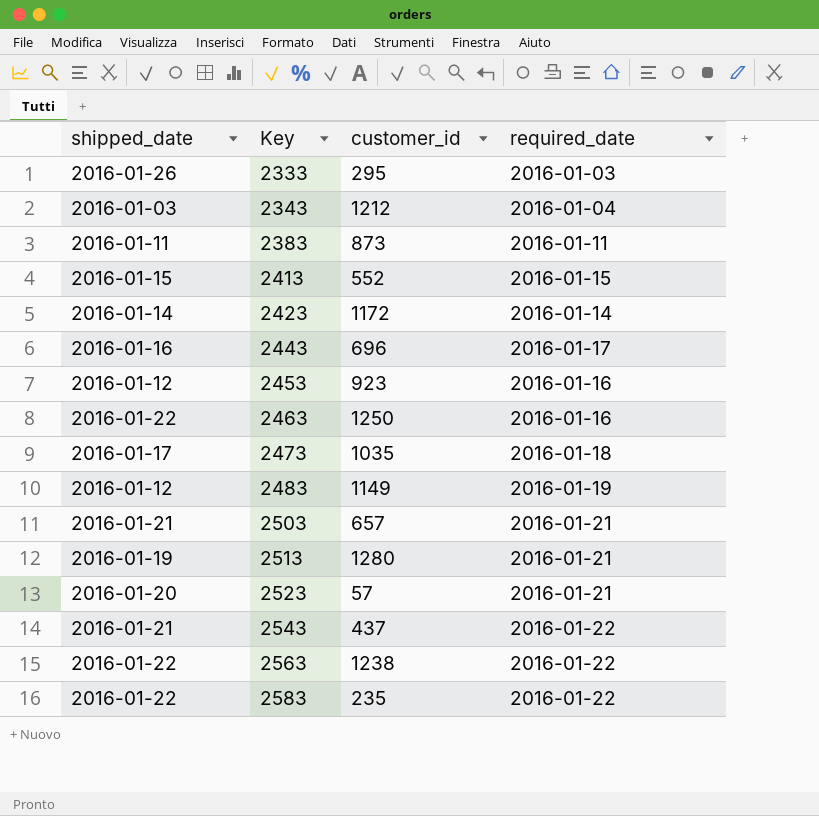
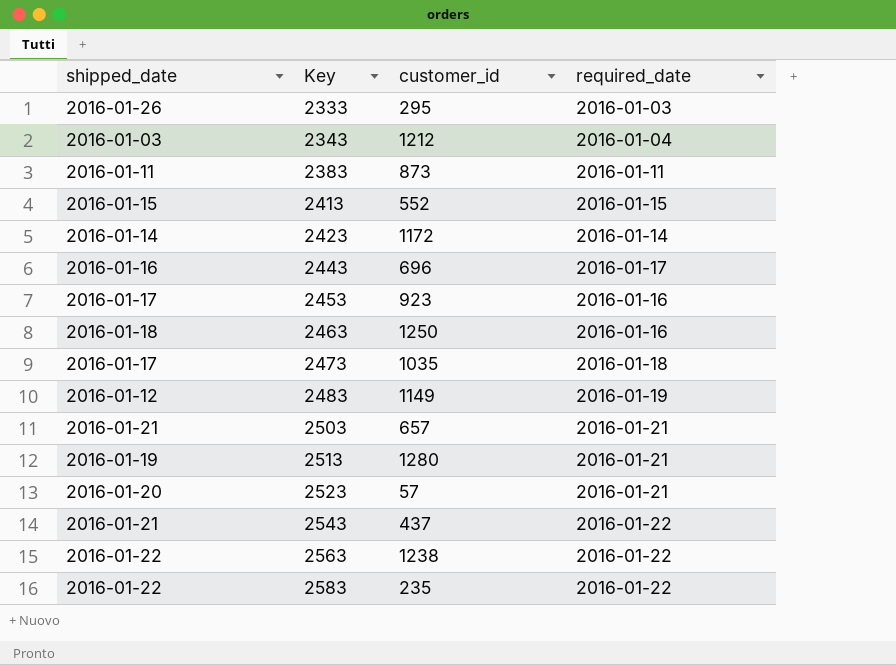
2453 | shipped_date: 2016-01-12 -> 2016-01-17
2463 | shipped_date: 2016-01-22 -> 2016-01-18

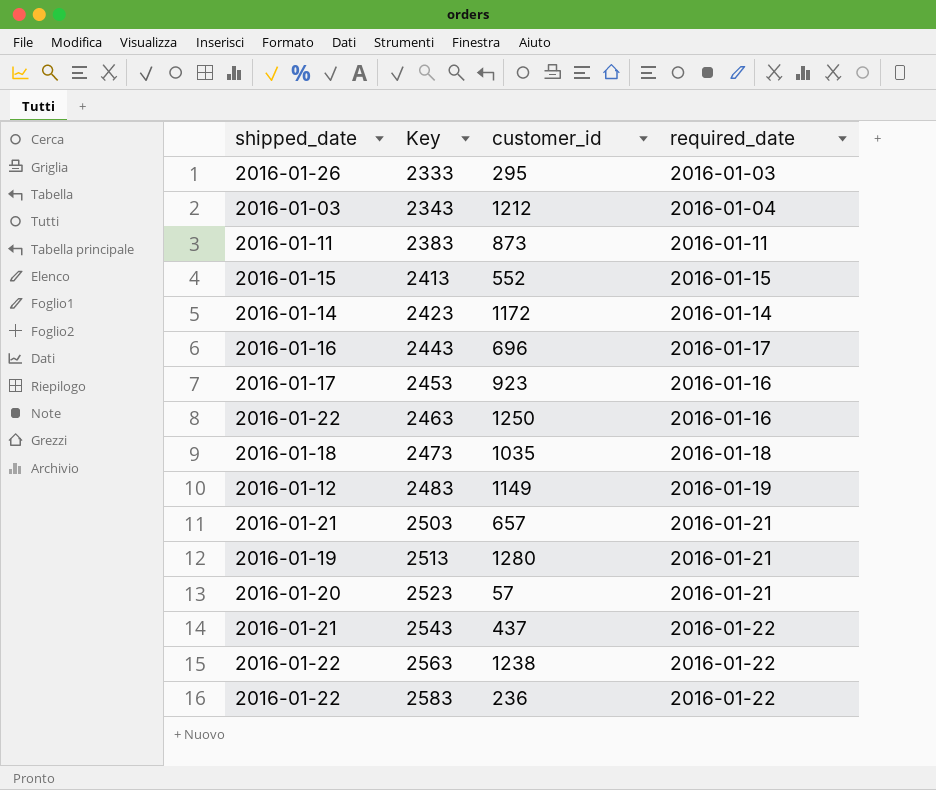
2463 | shipped_date: 2016-01-18 -> 2016-01-22
2473 | shipped_date: 2016-01-17 -> 2016-01-18
2583 | customer_id: 235 -> 236

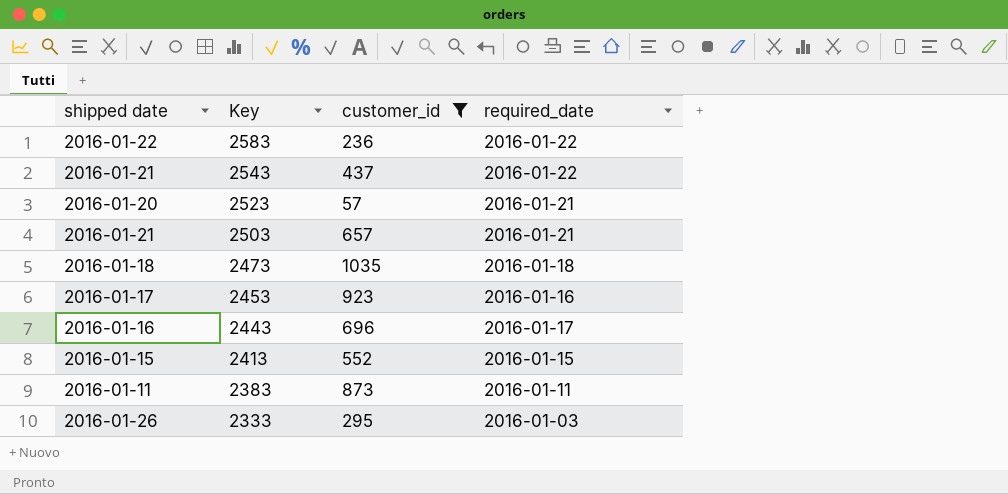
filter: none -> customer_id <= 1035
row order: Key ascending -> Key descending
column name: shipped_date -> shipped date

